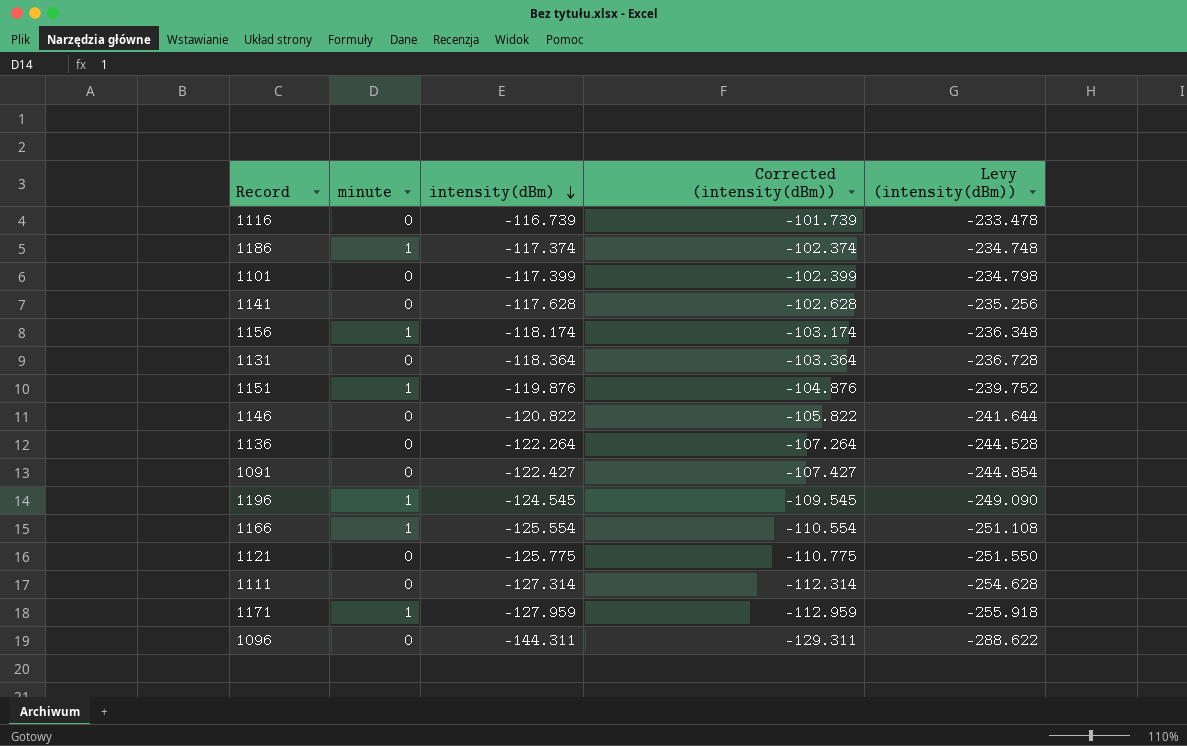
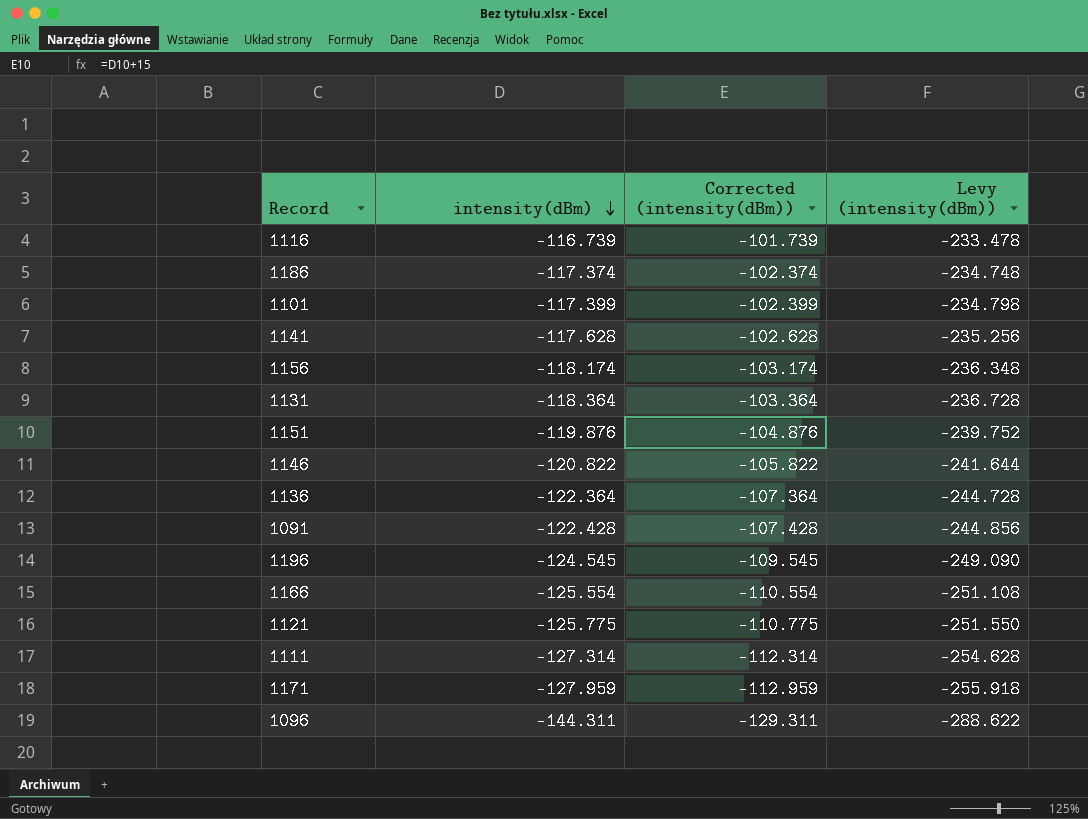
column minute | position: 2 -> none
1136 | intensity(dBm): -122.264 -> -122.364
1136 | Corrected (intensity(dBm)): -107.264 -> -107.364
1136 | Levy (intensity(dBm)): -244.528 -> -244.728
1091 | intensity(dBm): -122.427 -> -122.428
1091 | Corrected (intensity(dBm)): -107.427 -> -107.428
1091 | Levy (intensity(dBm)): -244.854 -> -244.856

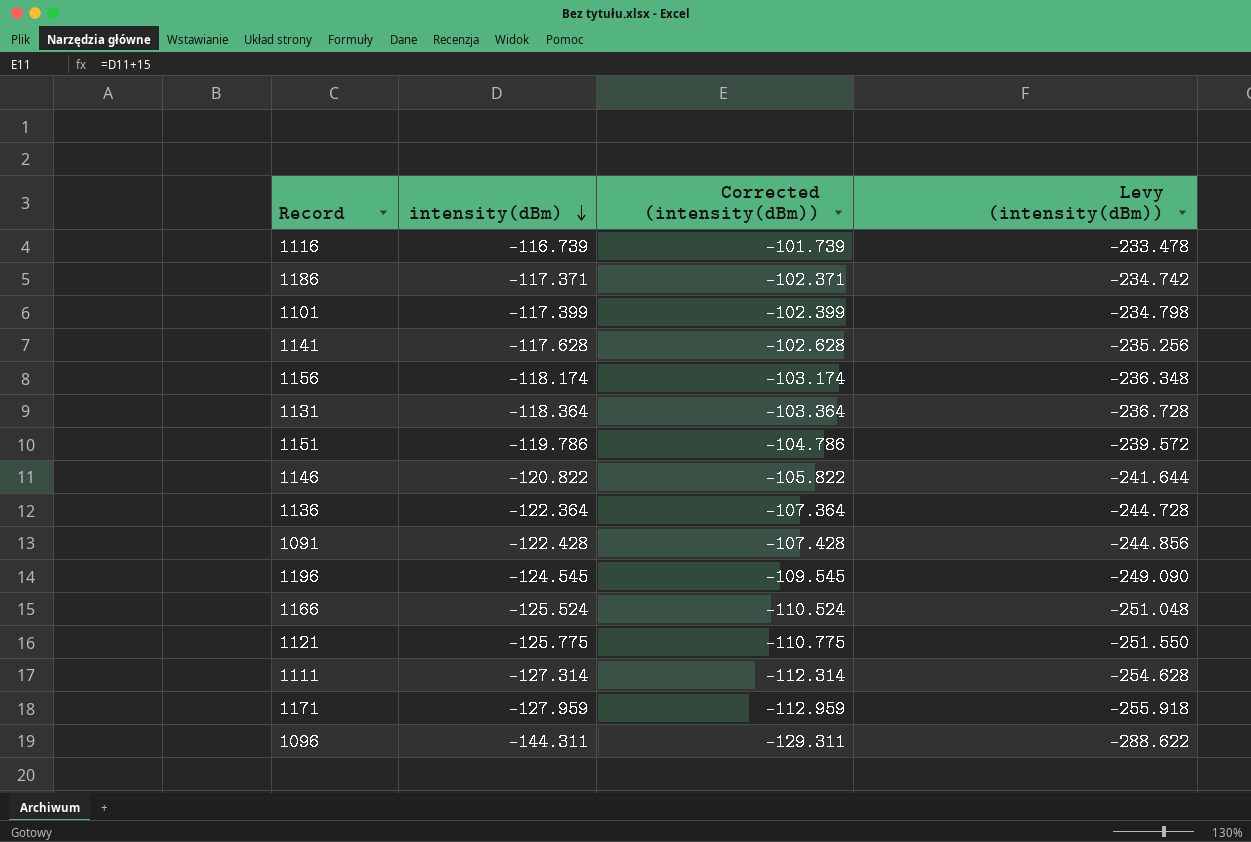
1186 | intensity(dBm): -117.374 -> -117.371
1186 | Corrected (intensity(dBm)): -102.374 -> -102.371
1186 | Levy (intensity(dBm)): -234.748 -> -234.742
1151 | intensity(dBm): -119.876 -> -119.786
1151 | Corrected (intensity(dBm)): -104.876 -> -104.786
1151 | Levy (intensity(dBm)): -239.752 -> -239.572
1166 | intensity(dBm): -125.554 -> -125.524
1166 | Corrected (intensity(dBm)): -110.554 -> -110.524
1166 | Levy (intensity(dBm)): -251.108 -> -251.048

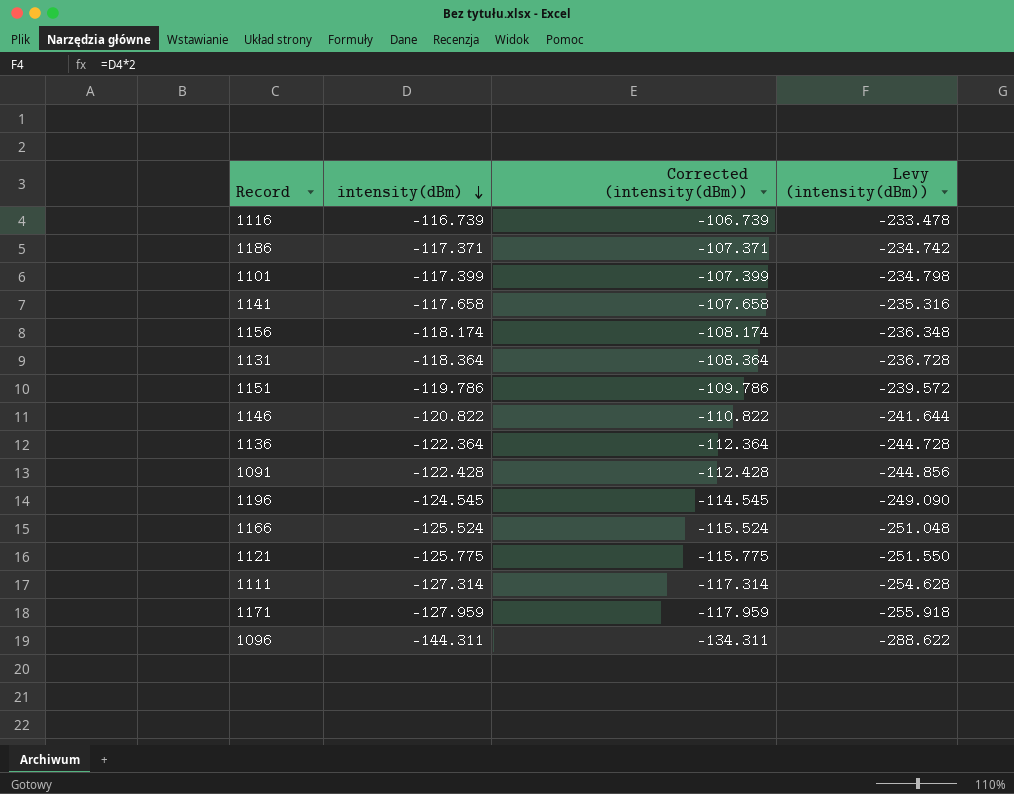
column Corrected (intensity(dBm)) | formula: [intensity(dBm)] + 15 -> [intensity(dBm)] + 10
1141 | intensity(dBm): -117.628 -> -117.658
1141 | Levy (intensity(dBm)): -235.256 -> -235.316

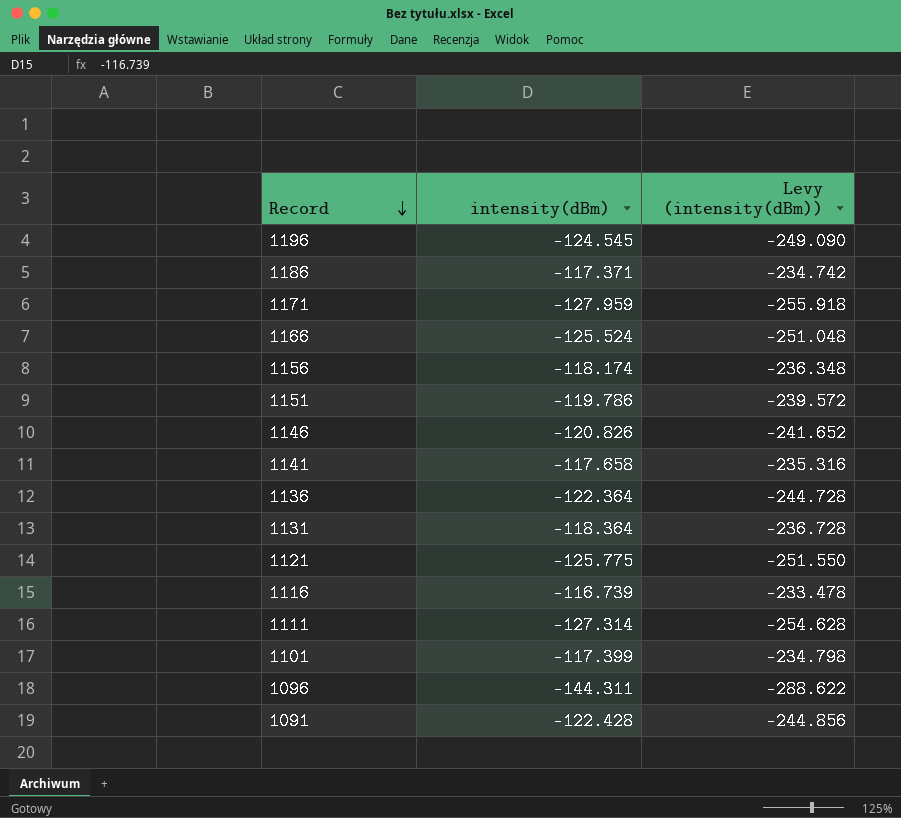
row order: intensity(dBm) descending -> Record descending
column Corrected (intensity(dBm)) | formula: [intensity(dBm)] + 10 -> none
1146 | intensity(dBm): -120.822 -> -120.826
1146 | Levy (intensity(dBm)): -241.644 -> -241.652

